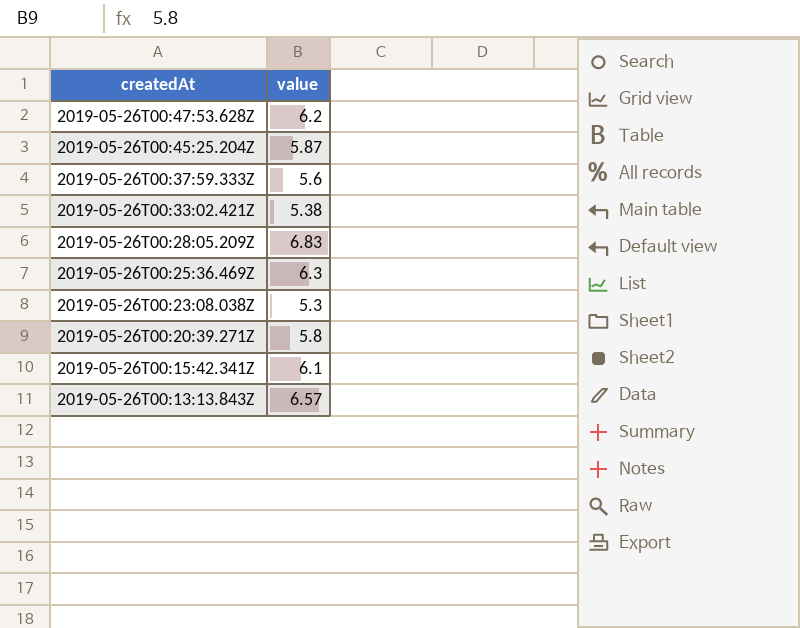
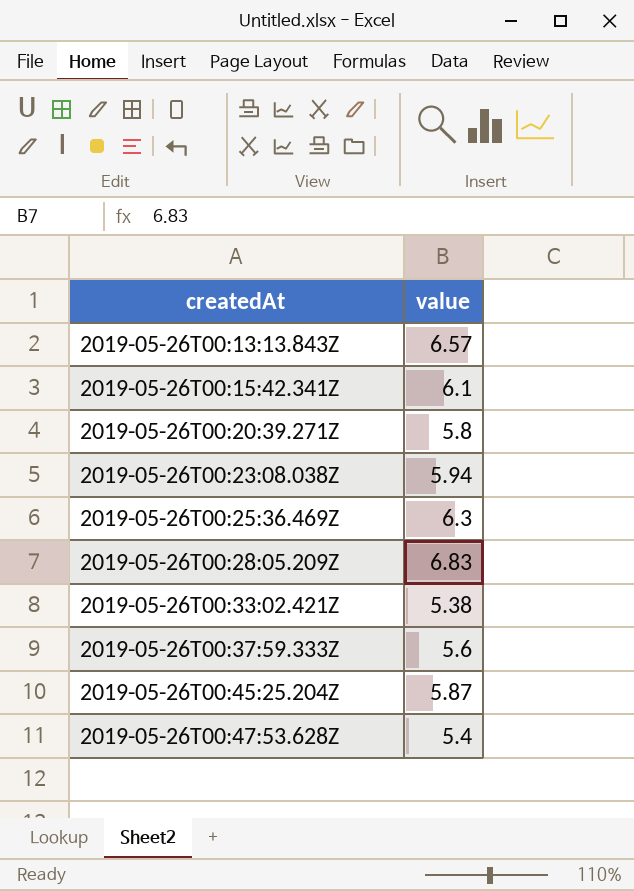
row order: createdAt descending -> createdAt ascending
2019-05-26T00:23:08.038Z | value: 5.3 -> 5.94
2019-05-26T00:47:53.628Z | value: 6.2 -> 5.4

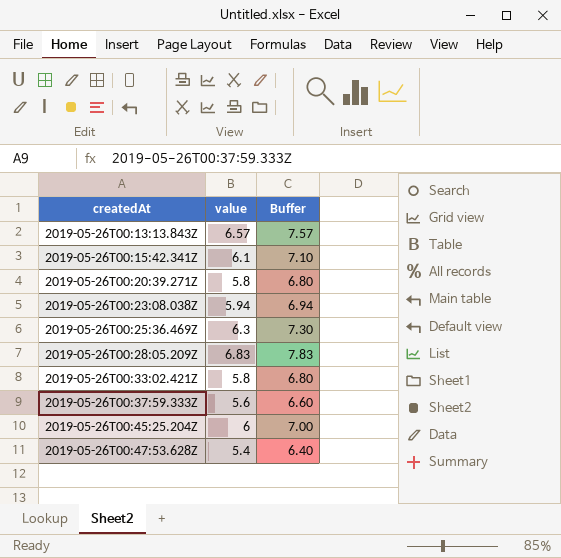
column Buffer | formula: none -> [value] + 1
2019-05-26T00:33:02.421Z | value: 5.38 -> 5.8
2019-05-26T00:45:25.204Z | value: 5.87 -> 6

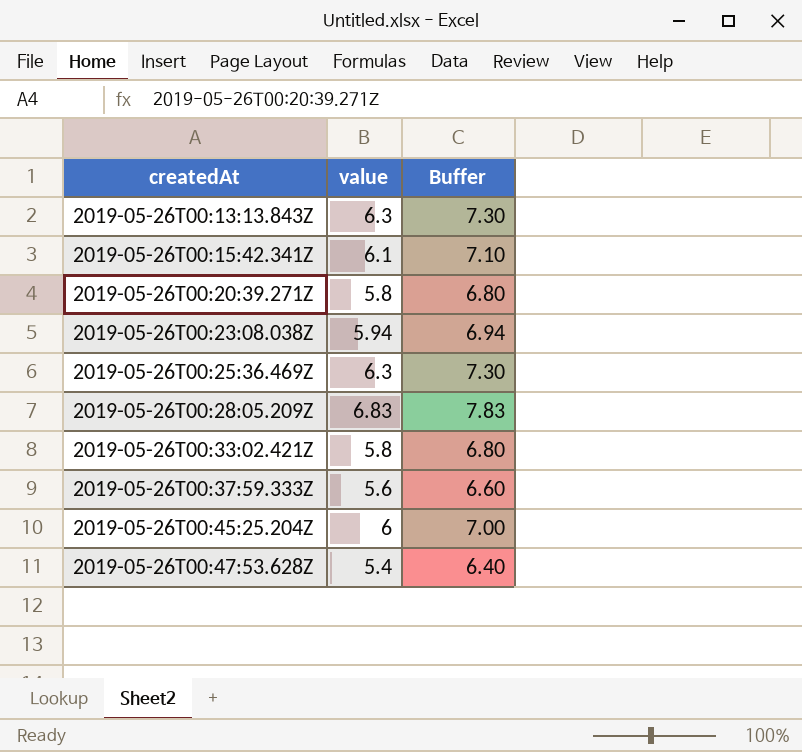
2019-05-26T00:13:13.843Z | value: 6.57 -> 6.3
2019-05-26T00:13:13.843Z | Buffer: 7.57 -> 7.30

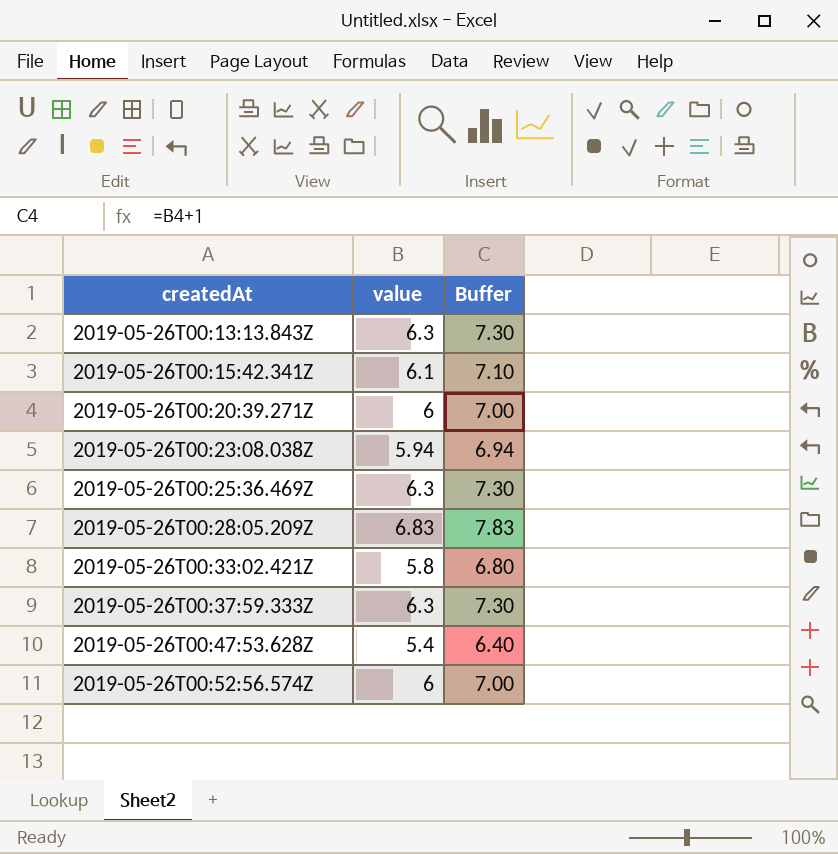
row 2019-05-26T00:45:25.204Z: 6 | 7.00 -> none
2019-05-26T00:20:39.271Z | value: 5.8 -> 6
2019-05-26T00:20:39.271Z | Buffer: 6.80 -> 7.00
2019-05-26T00:37:59.333Z | value: 5.6 -> 6.3
2019-05-26T00:37:59.333Z | Buffer: 6.60 -> 7.30
row 2019-05-26T00:52:56.574Z: none -> 6 | 7.00

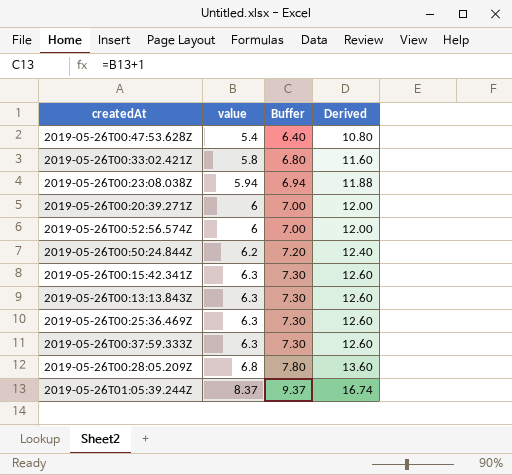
row order: createdAt ascending -> value ascending
column Derived | formula: none -> [value] * 2
row 2019-05-26T00:50:24.844Z: none -> 6.2 | 7.20 | 12.40
2019-05-26T00:15:42.341Z | value: 6.1 -> 6.3
2019-05-26T00:15:42.341Z | Buffer: 7.10 -> 7.30
2019-05-26T00:28:05.209Z | value: 6.83 -> 6.8
2019-05-26T00:28:05.209Z | Buffer: 7.83 -> 7.80
row 2019-05-26T01:05:39.244Z: none -> 8.37 | 9.37 | 16.74

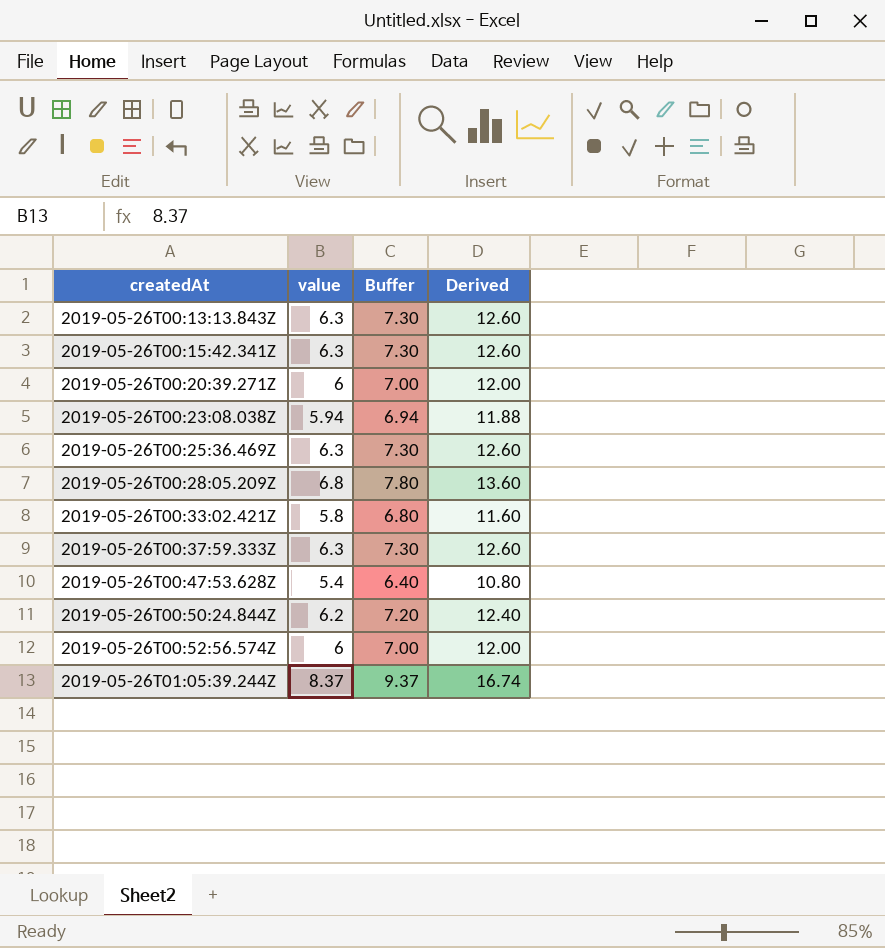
row order: value ascending -> createdAt ascending

